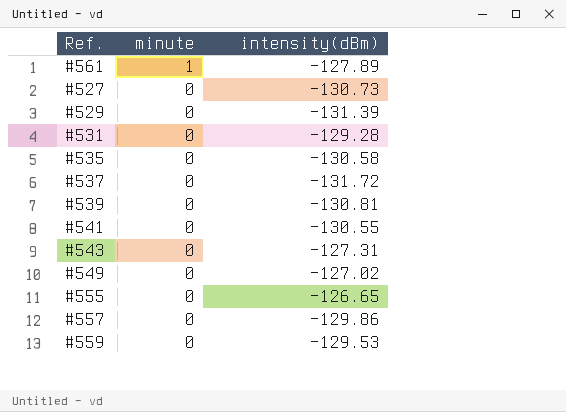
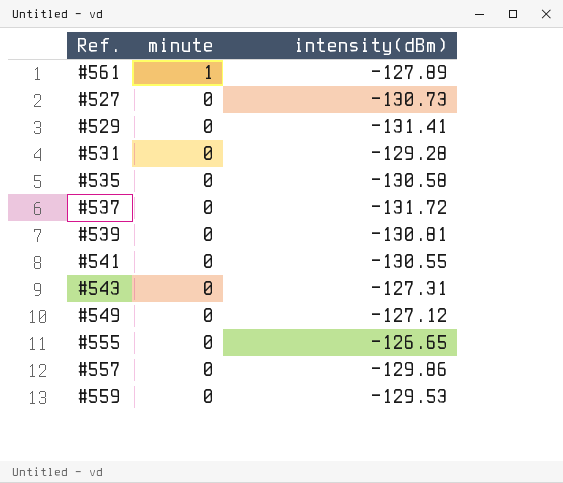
#529 | intensity(dBm): -131.39 -> -131.41
#549 | intensity(dBm): -127.02 -> -127.12

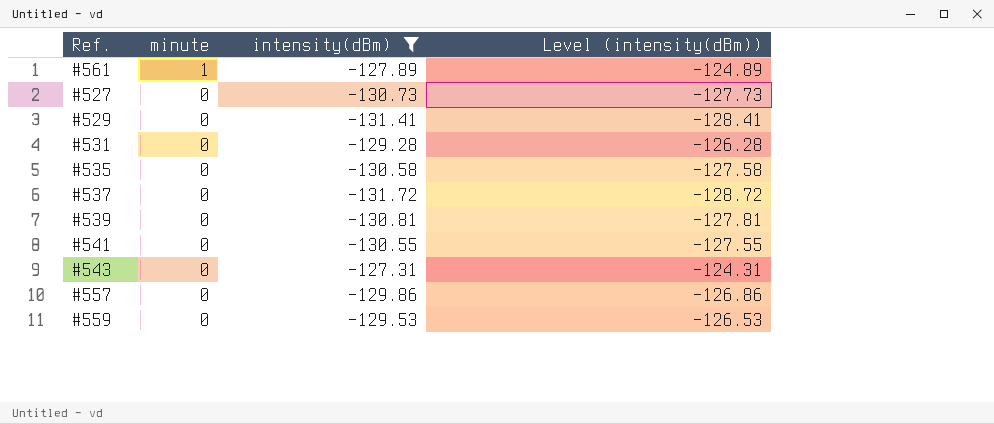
filter: none -> intensity(dBm) <= -127.31
column Level (intensity(dBm)) | formula: none -> [intensity(dBm)] + 3

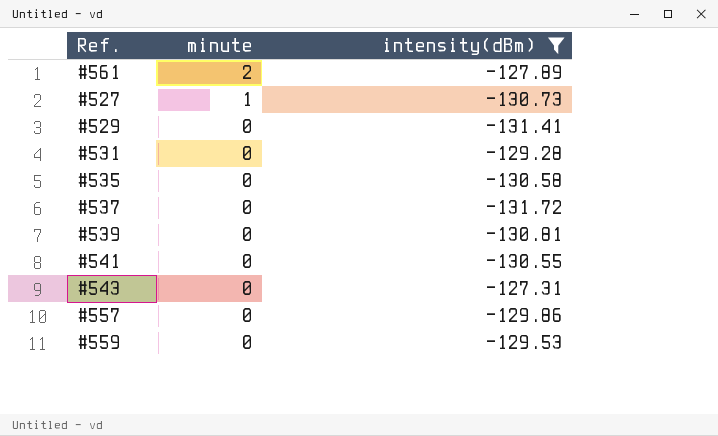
column Level (intensity(dBm)) | formula: [intensity(dBm)] + 3 -> none
#561 | minute: 1 -> 2
#527 | minute: 0 -> 1

